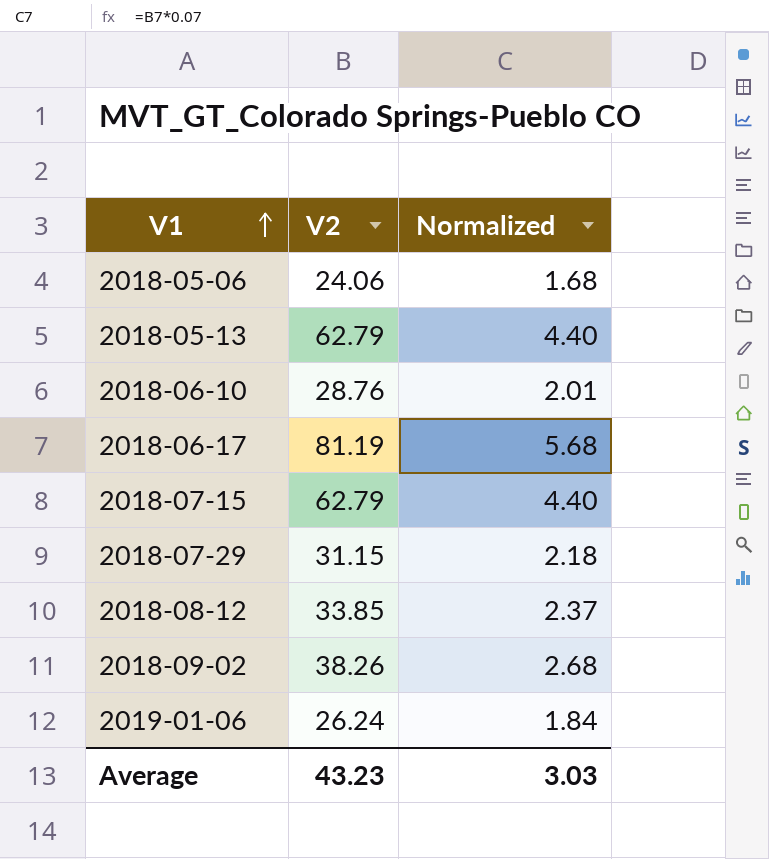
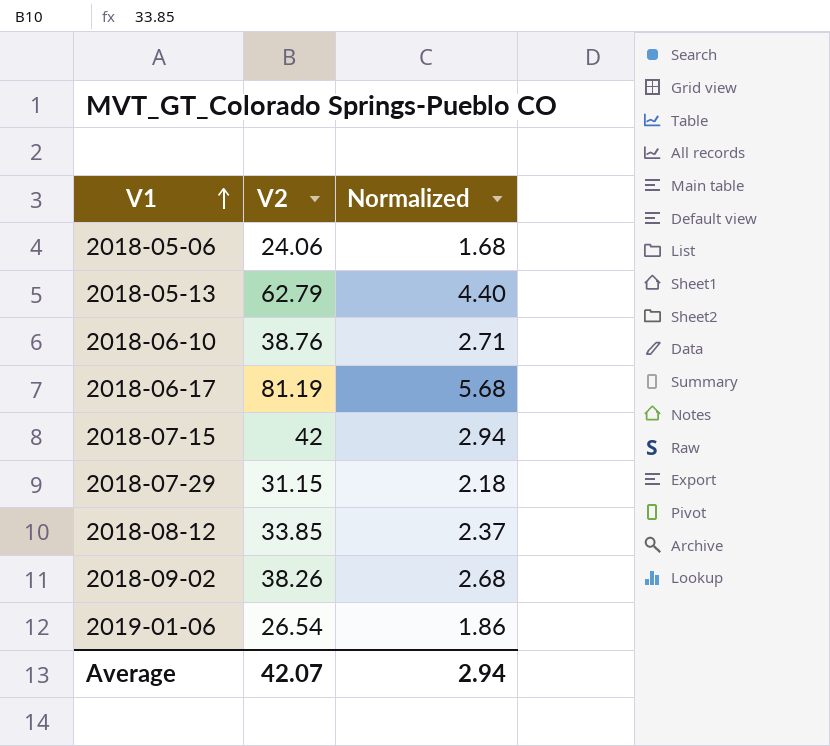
2018-06-10 | V2: 28.76 -> 38.76
2018-06-10 | Normalized: 2.01 -> 2.71
2018-07-15 | V2: 62.79 -> 42
2018-07-15 | Normalized: 4.40 -> 2.94
2019-01-06 | V2: 26.24 -> 26.54
2019-01-06 | Normalized: 1.84 -> 1.86
Average | V2: 43.23 -> 42.07
Average | Normalized: 3.03 -> 2.94

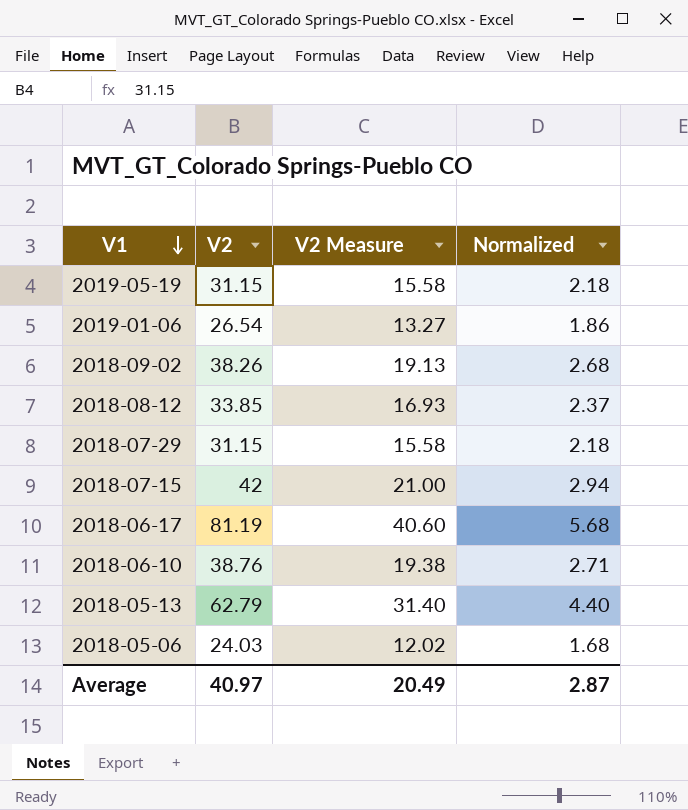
row order: V1 ascending -> V1 descending
column V2 Measure | formula: none -> [V2] * 0.5
row 2019-05-19: none -> 31.15 | 15.58 | 2.18
2018-05-06 | V2: 24.06 -> 24.03
Average | V2: 42.07 -> 40.97
Average | Normalized: 2.94 -> 2.87

